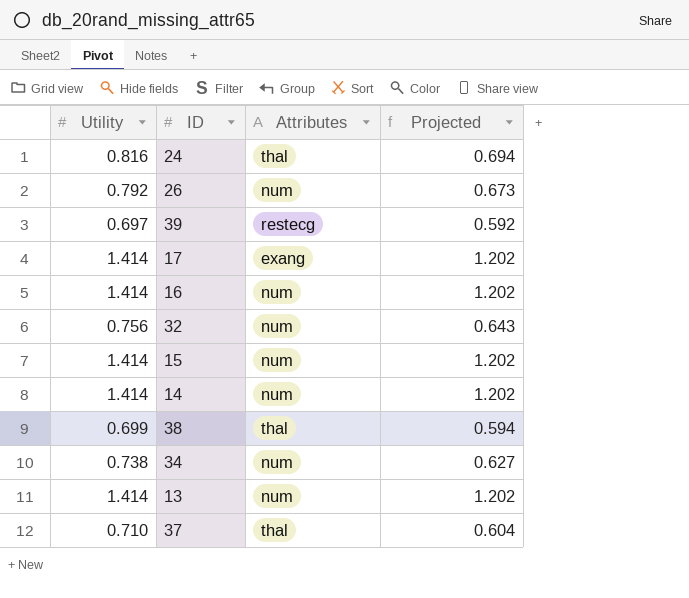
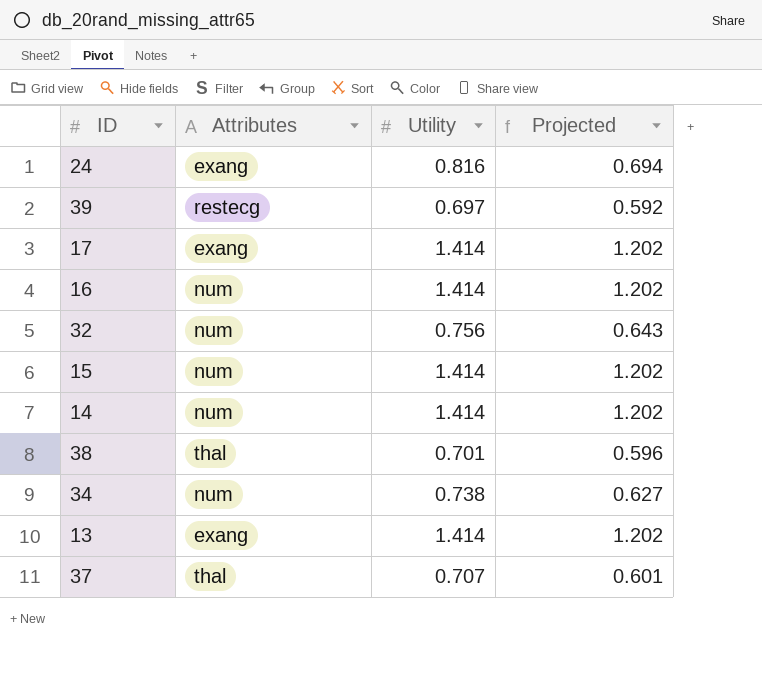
column Utility | position: 1 -> 3
row 26: 0.792 | num | 0.673 -> none
24 | Attributes: thal -> exang
38 | Utility: 0.699 -> 0.701
38 | Projected: 0.594 -> 0.596
13 | Attributes: num -> exang
37 | Utility: 0.710 -> 0.707
37 | Projected: 0.604 -> 0.601

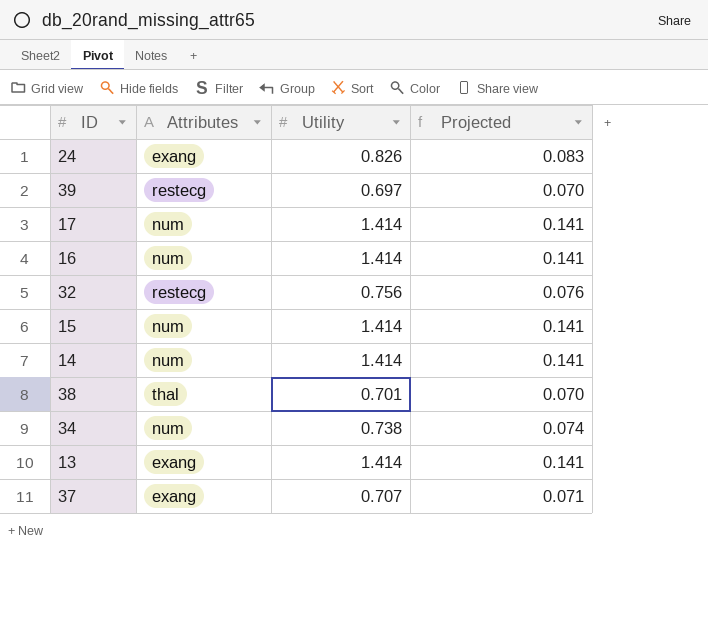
column Projected | formula: [Utility] * 0.85 -> [Utility] * 0.1
24 | Utility: 0.816 -> 0.826
17 | Attributes: exang -> num
32 | Attributes: num -> restecg
37 | Attributes: thal -> exang

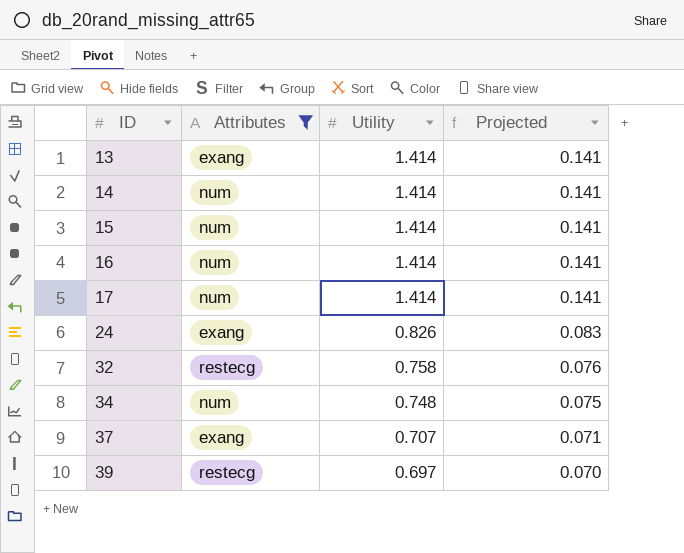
filter: none -> Attributes != thal
row order: none -> ID ascending
32 | Utility: 0.756 -> 0.758
34 | Utility: 0.738 -> 0.748
34 | Projected: 0.074 -> 0.075

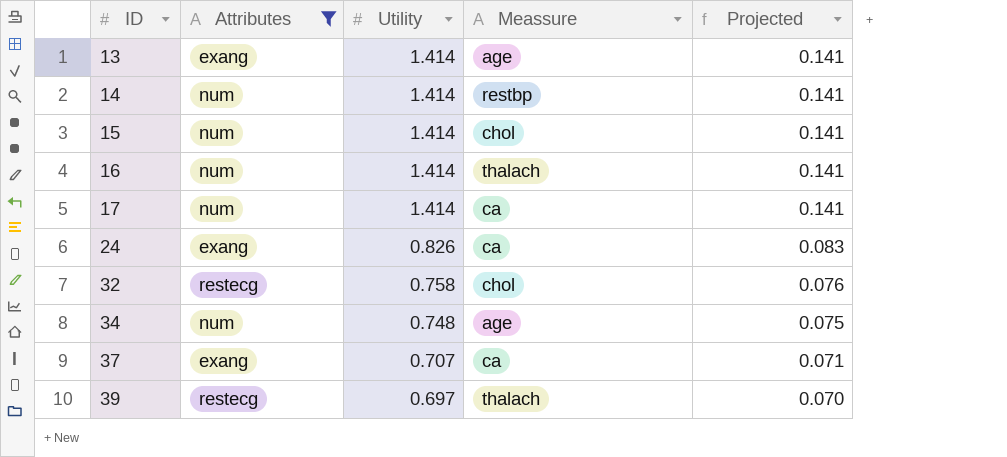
column Meassure | position: none -> 4

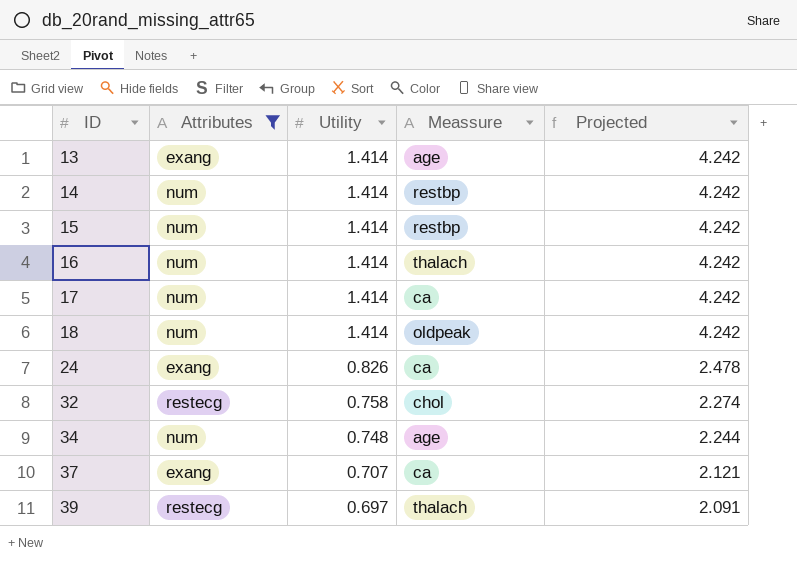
column Projected | formula: [Utility] * 0.1 -> [Utility] * 3
15 | Meassure: chol -> restbp
row 18: none -> num | 1.414 | oldpeak | 4.242

